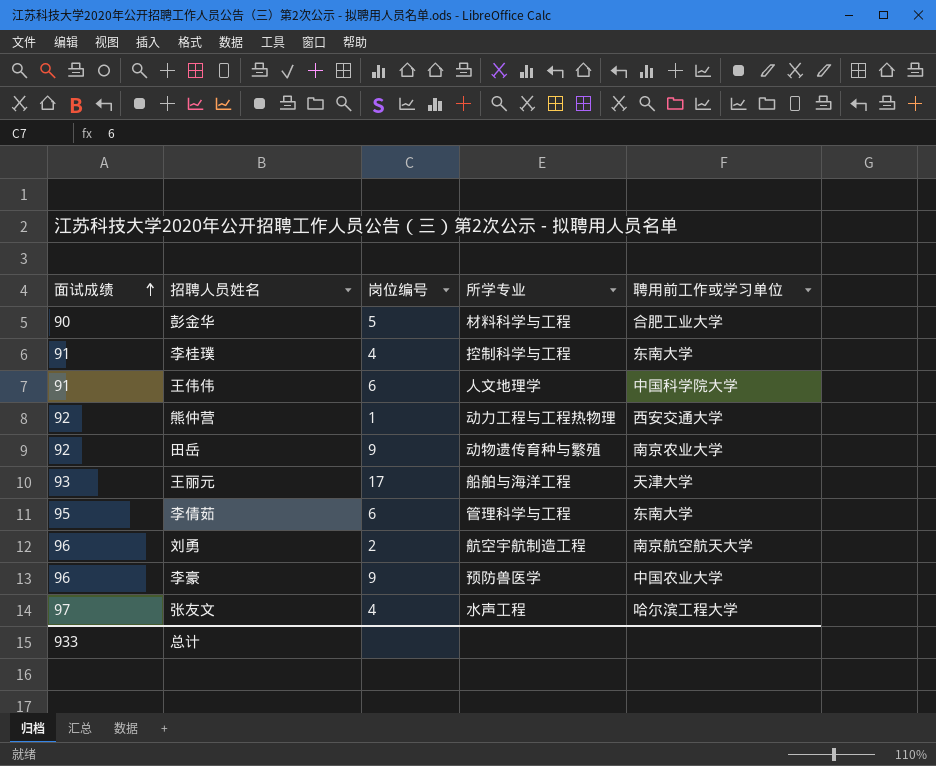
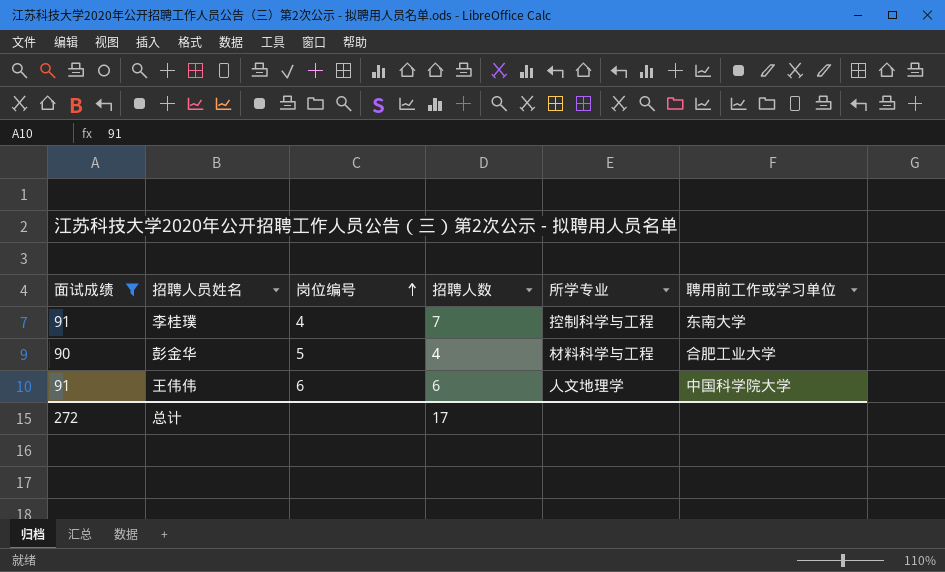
filter: none -> 面试成绩 <= 91
row order: 面试成绩 ascending -> 岗位编号 ascending
column 招聘人数 | position: none -> 4
总计 | 面试成绩: 933 -> 272

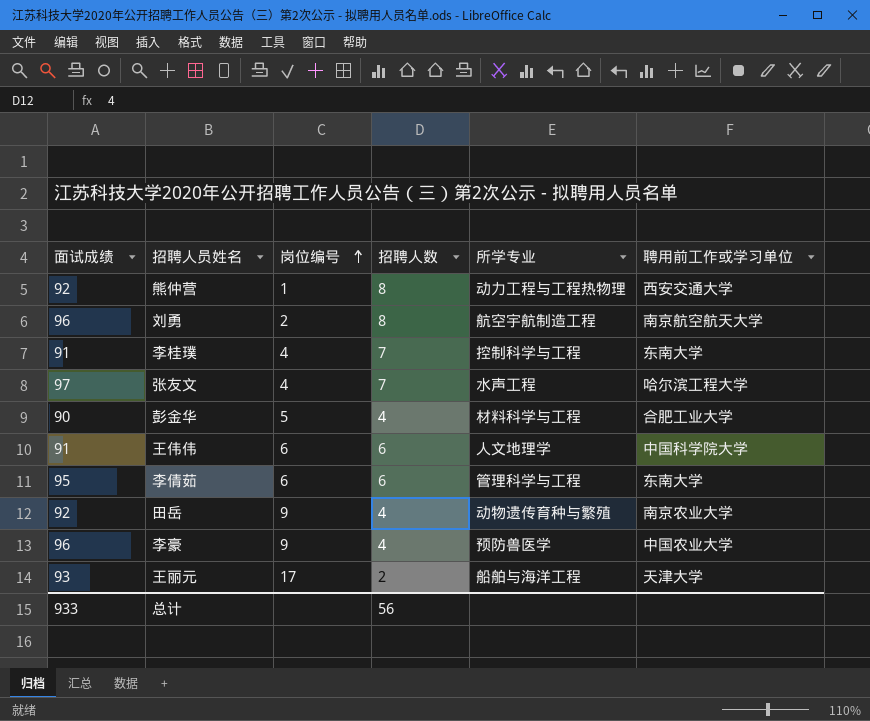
filter: 面试成绩 <= 91 -> none
总计 | 面试成绩: 272 -> 933
总计 | 招聘人数: 17 -> 56

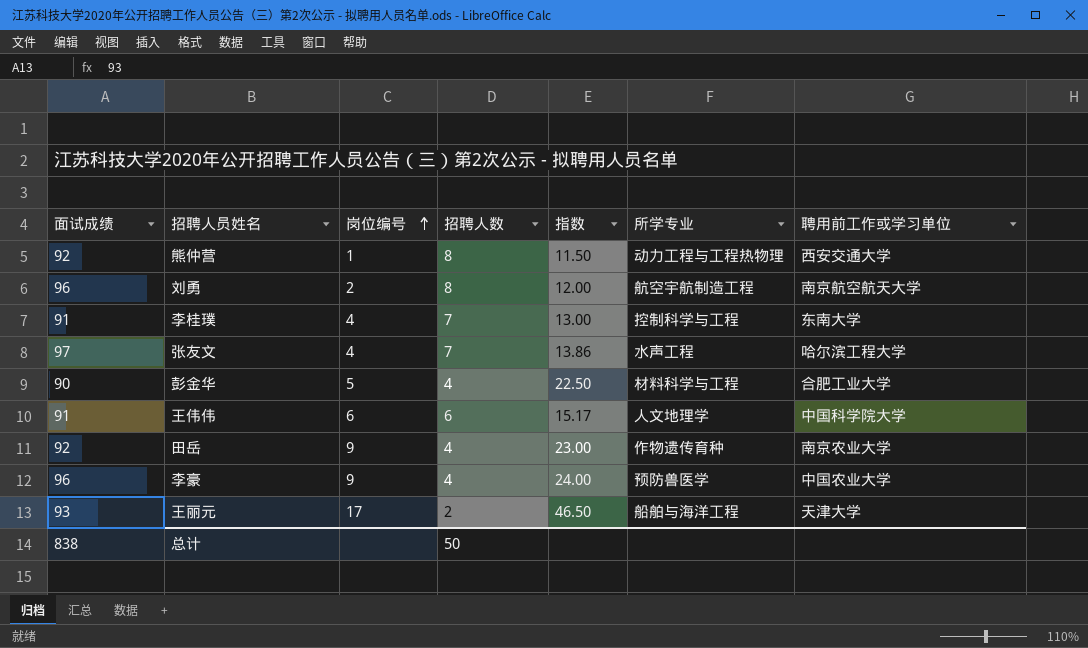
column 指数 | formula: none -> [面试成绩] / [招聘人数]
row 李倩茹: 95 | 6 | 6 | 管理科学与工程 | 东南大学 -> none
田岳 | 所学专业: 动物遗传育种与繁殖 -> 作物遗传育种
总计 | 面试成绩: 933 -> 838
总计 | 招聘人数: 56 -> 50

